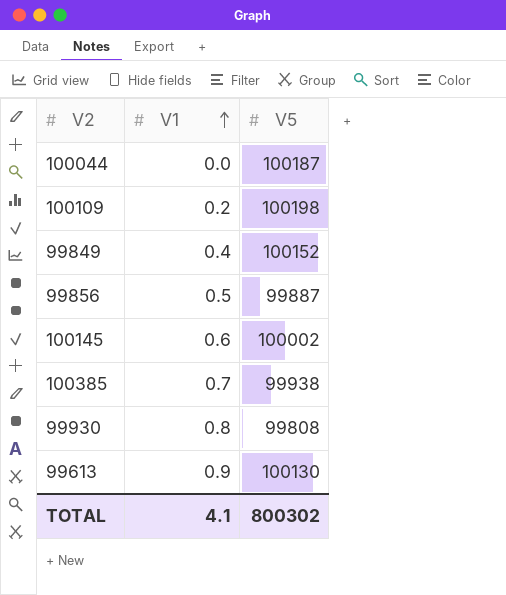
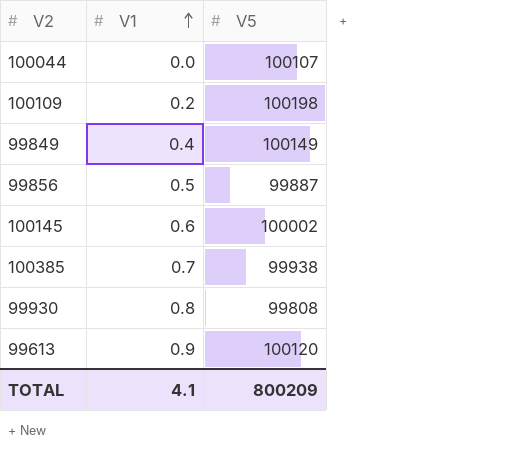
100044 | V5: 100187 -> 100107
99849 | V5: 100152 -> 100149
99613 | V5: 100130 -> 100120
TOTAL | V5: 800302 -> 800209

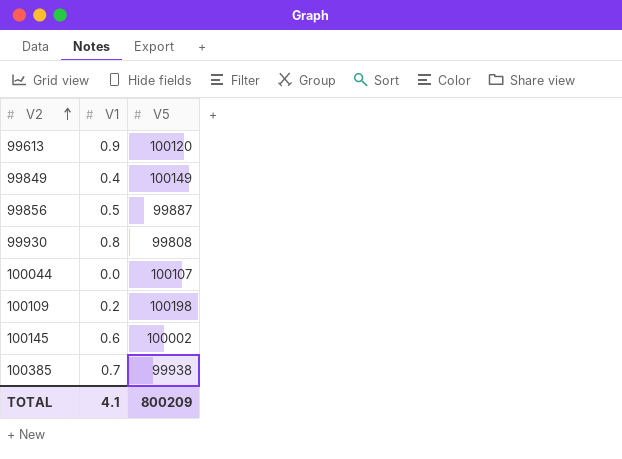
row order: V1 ascending -> V2 ascending

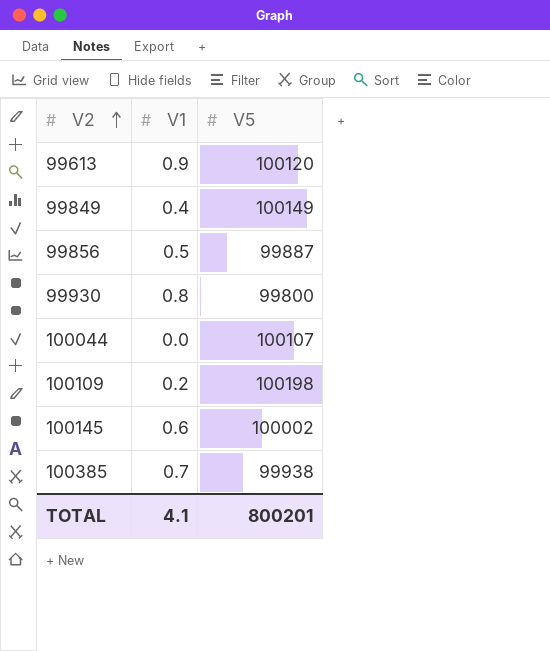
99930 | V5: 99808 -> 99800
TOTAL | V5: 800209 -> 800201

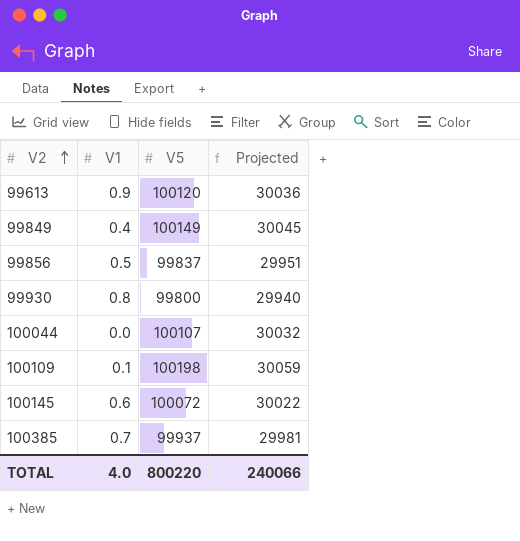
column Projected | formula: none -> [V5] * 0.3
99856 | V5: 99887 -> 99837
100109 | V1: 0.2 -> 0.1
100145 | V5: 100002 -> 100072
100385 | V5: 99938 -> 99937
TOTAL | V1: 4.1 -> 4.0
TOTAL | V5: 800201 -> 800220

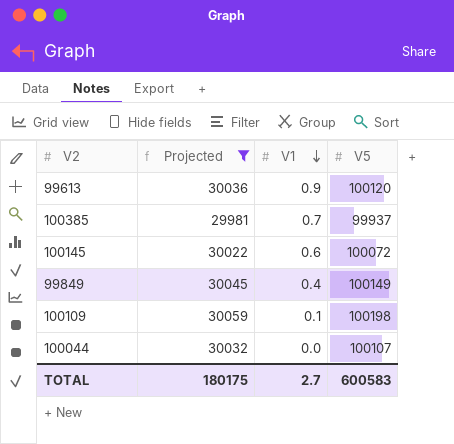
filter: none -> Projected >= 29981
row order: V2 ascending -> V1 descending
column Projected | position: 4 -> 2
TOTAL | Projected: 240066 -> 180175
TOTAL | V1: 4.0 -> 2.7
TOTAL | V5: 800220 -> 600583

